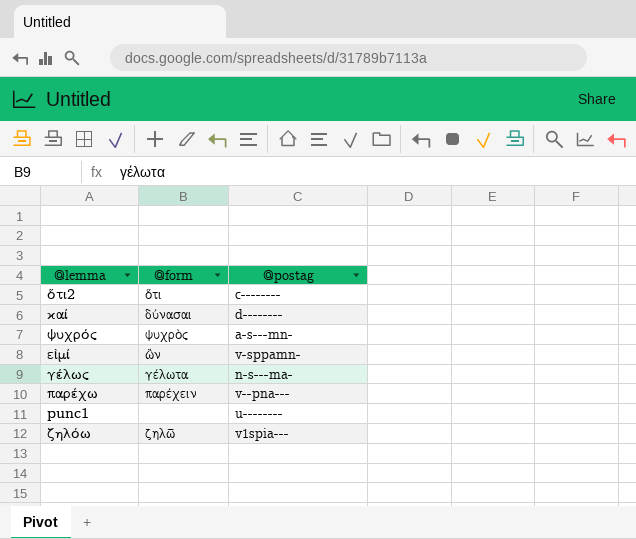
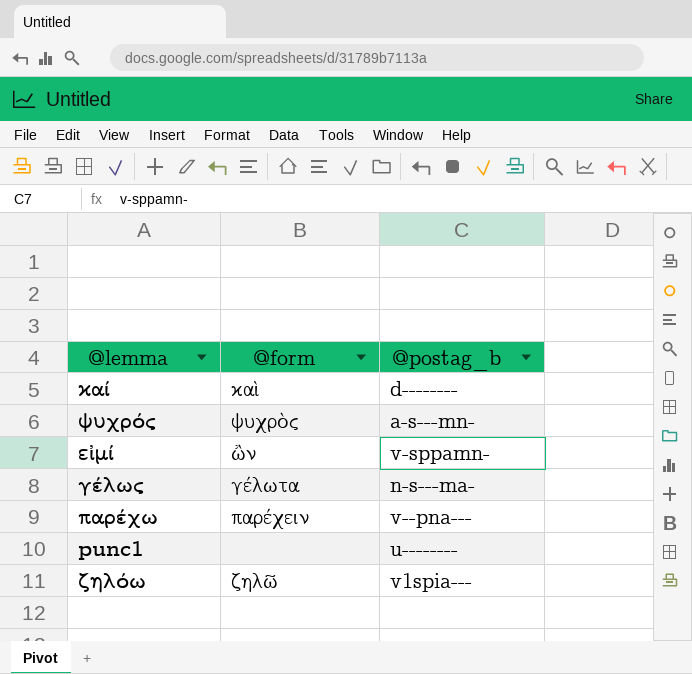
column name: @postag -> @postag_b
row ὅτι2: ὅτι | c-------- -> none
καί | @form: δύνασαι -> καὶ

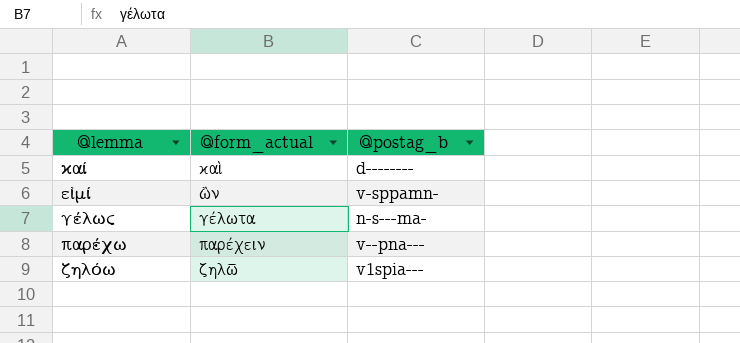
column name: @form -> @form_actual
row ψυχρός: ψυχρὸς | a-s---mn- -> none
row punc1: none | u-------- -> none

